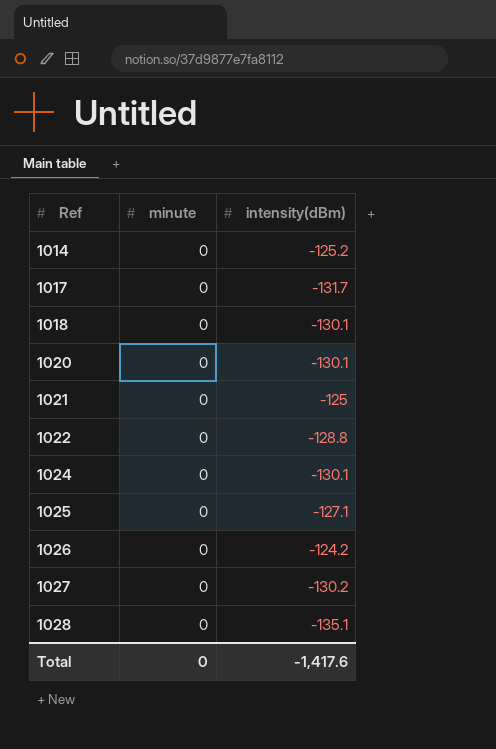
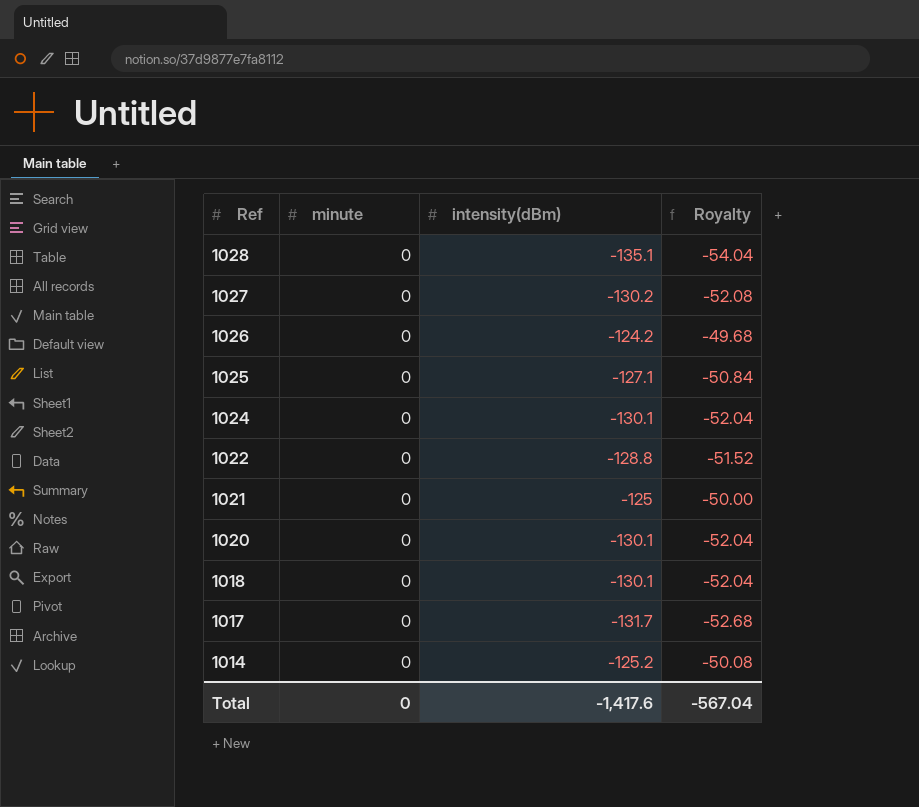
row order: Ref ascending -> Ref descending
column Royalty | formula: none -> [intensity(dBm)] * 0.4

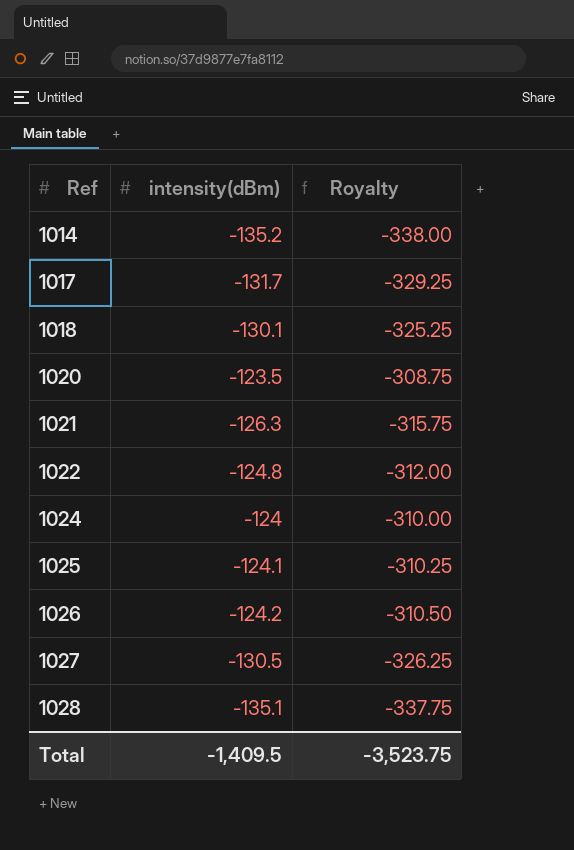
row order: Ref descending -> Ref ascending
column minute | position: 2 -> none
column Royalty | formula: [intensity(dBm)] * 0.4 -> [intensity(dBm)] * 2.5
1014 | intensity(dBm): -125.2 -> -135.2
1020 | intensity(dBm): -130.1 -> -123.5
1021 | intensity(dBm): -125 -> -126.3
1022 | intensity(dBm): -128.8 -> -124.8
1024 | intensity(dBm): -130.1 -> -124
1025 | intensity(dBm): -127.1 -> -124.1
1027 | intensity(dBm): -130.2 -> -130.5
Total | intensity(dBm): -1,417.6 -> -1,409.5
Total | Royalty: -567.04 -> -3,523.75

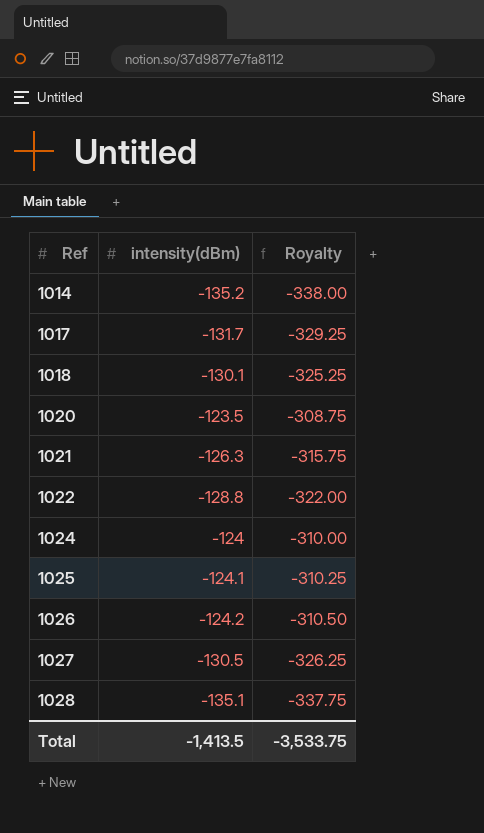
1022 | intensity(dBm): -124.8 -> -128.8
1022 | Royalty: -312.00 -> -322.00
Total | intensity(dBm): -1,409.5 -> -1,413.5
Total | Royalty: -3,523.75 -> -3,533.75

